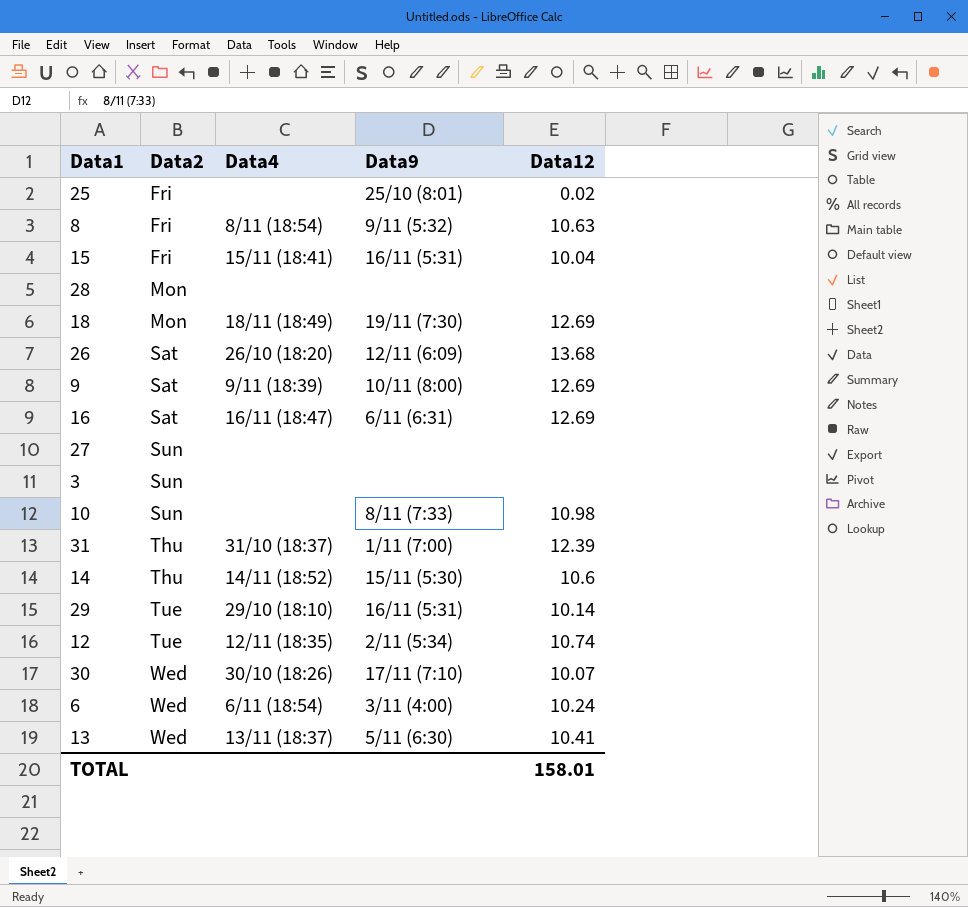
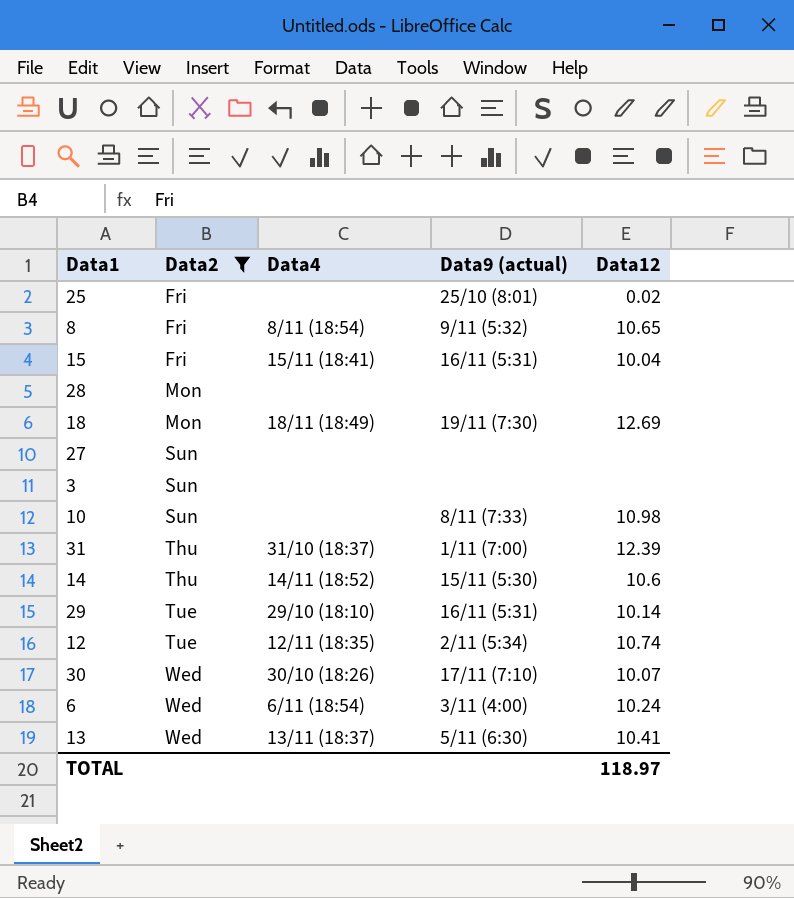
filter: none -> Data2 != Sat
column name: Data9 -> Data9 (actual)
8 | Data12: 10.63 -> 10.65
TOTAL | Data12: 158.01 -> 118.97

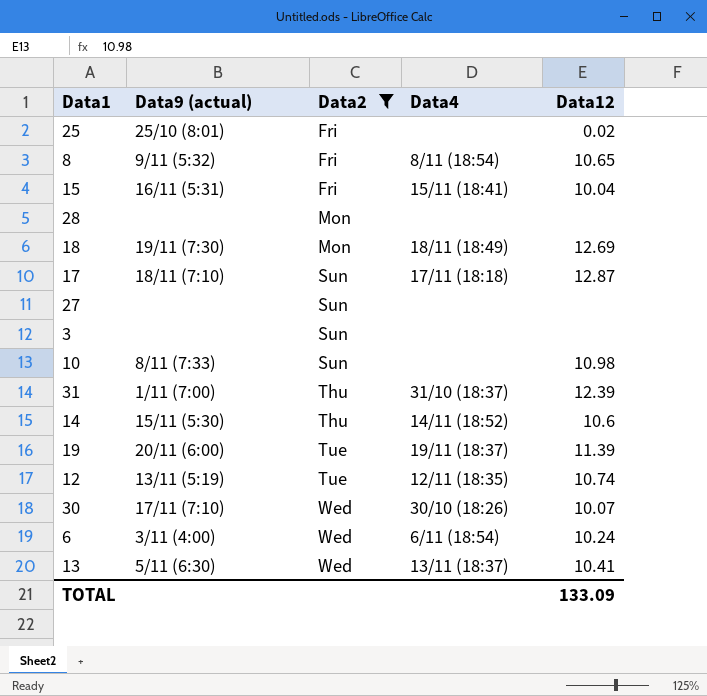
column Data9 (actual) | position: 4 -> 2
row 29: Tue | 29/10 (18:10) | 16/11 (5:31) | 10.14 -> none
row 17: none -> 18/11 (7:10) | Sun | 17/11 (18:18) | 12.87
row 19: none -> 20/11 (6:00) | Tue | 19/11 (18:37) | 11.39
12 | Data9 (actual): 2/11 (5:34) -> 13/11 (5:19)
TOTAL | Data12: 118.97 -> 133.09

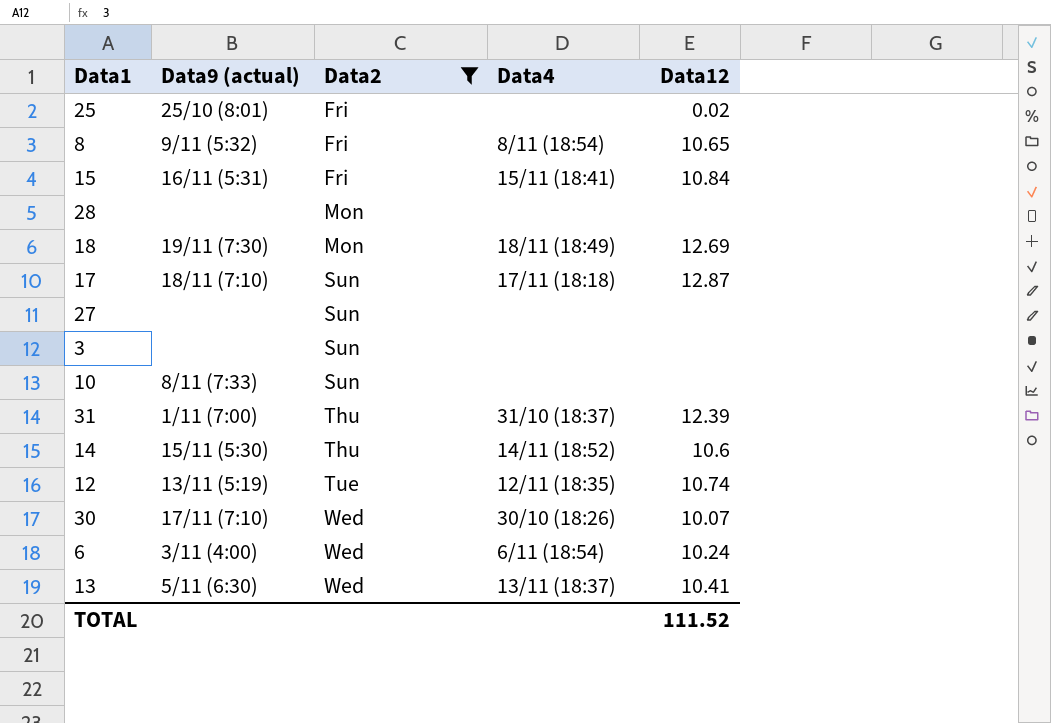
row 19: 20/11 (6:00) | Tue | 19/11 (18:37) | 11.39 -> none
15 | Data12: 10.04 -> 10.84
10 | Data12: 10.98 -> none
TOTAL | Data12: 133.09 -> 111.52

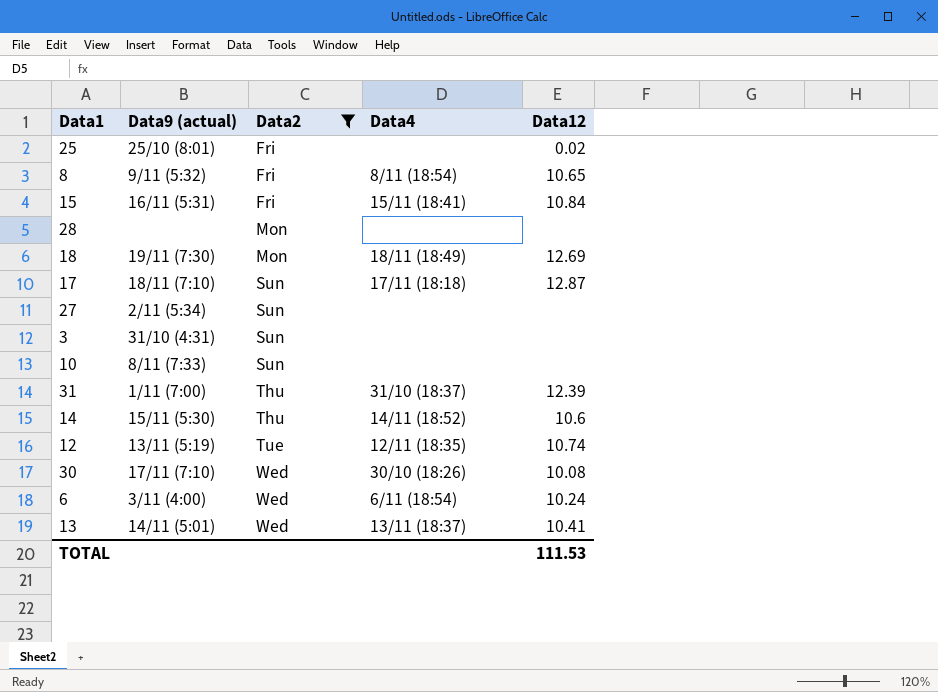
27 | Data9 (actual): none -> 2/11 (5:34)
3 | Data9 (actual): none -> 31/10 (4:31)
30 | Data12: 10.07 -> 10.08
13 | Data9 (actual): 5/11 (6:30) -> 14/11 (5:01)
TOTAL | Data12: 111.52 -> 111.53

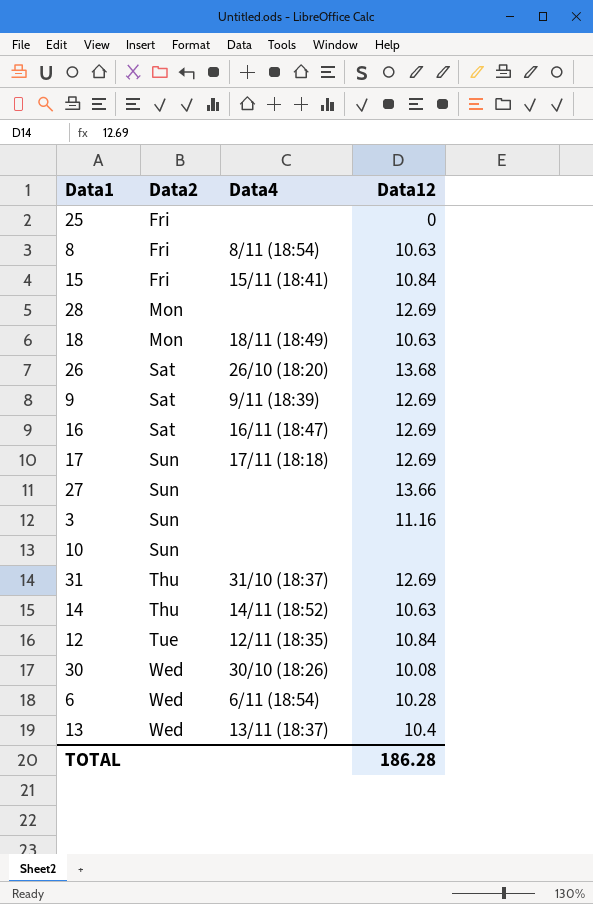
filter: Data2 != Sat -> none
column Data9 (actual) | position: 2 -> none
25 | Data12: 0.02 -> 0
8 | Data12: 10.65 -> 10.63
28 | Data12: none -> 12.69
18 | Data12: 12.69 -> 10.63
17 | Data12: 12.87 -> 12.69
27 | Data12: none -> 13.66
3 | Data12: none -> 11.16
31 | Data12: 12.39 -> 12.69
14 | Data12: 10.6 -> 10.63
12 | Data12: 10.74 -> 10.84
6 | Data12: 10.24 -> 10.28
13 | Data12: 10.41 -> 10.4
TOTAL | Data12: 111.53 -> 186.28

